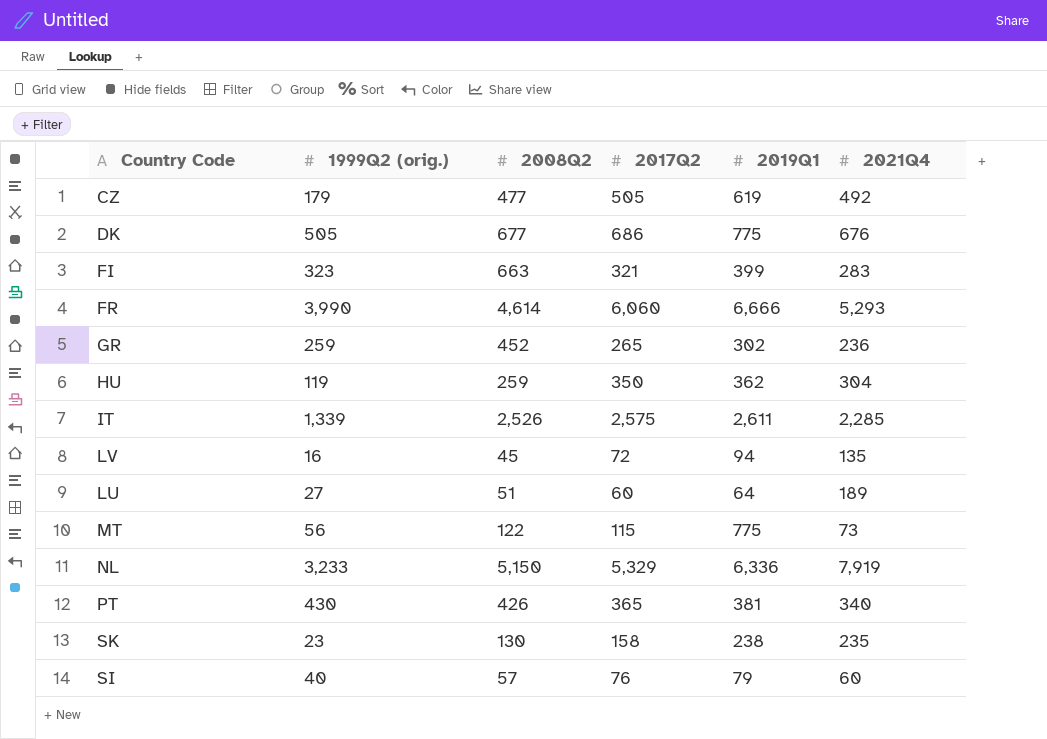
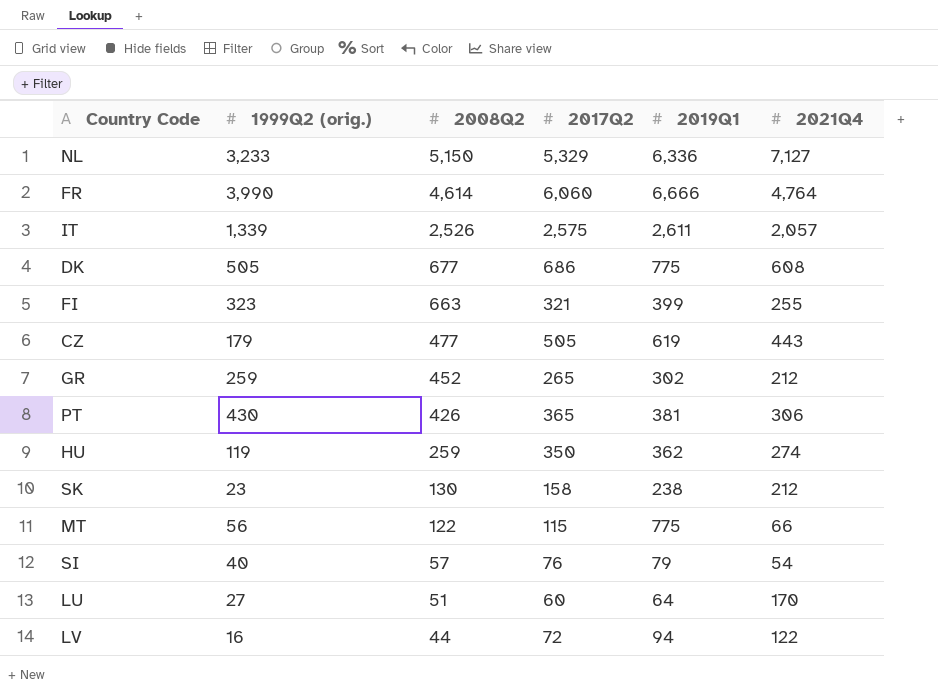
row order: none -> 2008Q2 descending
NL | 2021Q4: 7,919 -> 7,127
FR | 2021Q4: 5,293 -> 4,764
IT | 2021Q4: 2,285 -> 2,057
DK | 2021Q4: 676 -> 608
FI | 2021Q4: 283 -> 255
CZ | 2021Q4: 492 -> 443
GR | 2021Q4: 236 -> 212
PT | 2021Q4: 340 -> 306
HU | 2021Q4: 304 -> 274
SK | 2021Q4: 235 -> 212
MT | 2021Q4: 73 -> 66
SI | 2021Q4: 60 -> 54
LU | 2021Q4: 189 -> 170
LV | 2008Q2: 45 -> 44
LV | 2021Q4: 135 -> 122

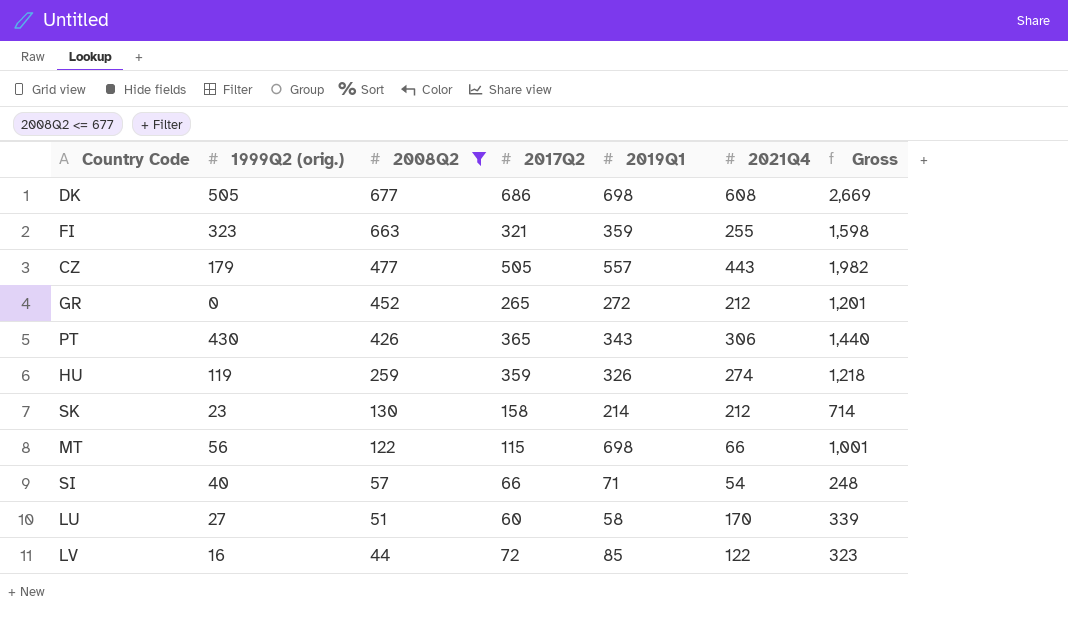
filter: none -> 2008Q2 <= 677
column Gross | formula: none -> [2008Q2] + [2017Q2] + [2019Q1] + [2021Q4]
DK | 2019Q1: 775 -> 698
FI | 2019Q1: 399 -> 359
CZ | 2019Q1: 619 -> 557
GR | 1999Q2 (orig.): 259 -> 0
GR | 2019Q1: 302 -> 272
PT | 2019Q1: 381 -> 343
HU | 2017Q2: 350 -> 359
HU | 2019Q1: 362 -> 326
SK | 2019Q1: 238 -> 214
MT | 2019Q1: 775 -> 698
SI | 2017Q2: 76 -> 66
SI | 2019Q1: 79 -> 71
LU | 2019Q1: 64 -> 58
LV | 2019Q1: 94 -> 85

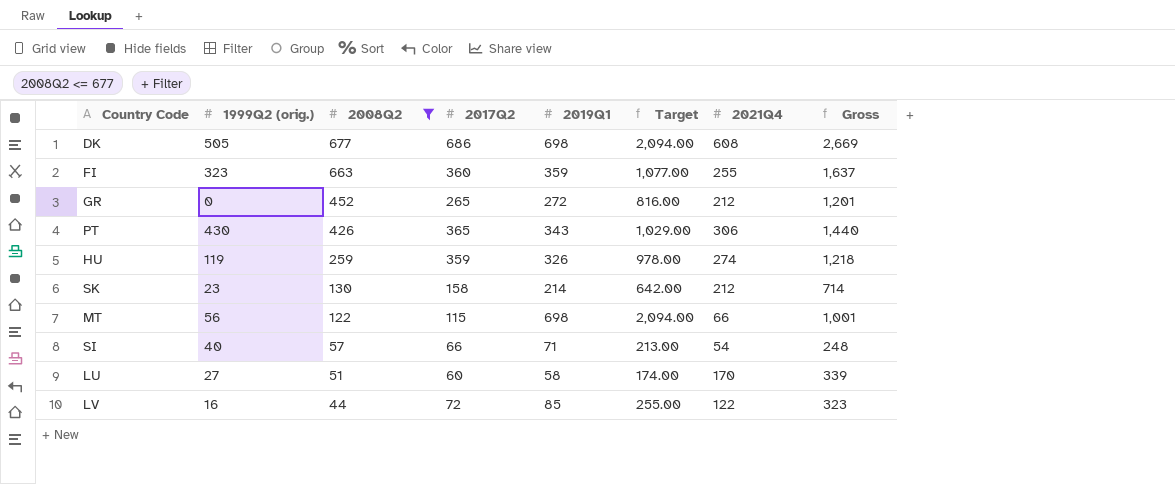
column Target | formula: none -> [2019Q1] * 3
row CZ: 179 | 477 | 505 | 557 | 443 | 1,982 -> none
FI | 2017Q2: 321 -> 360
FI | Gross: 1,598 -> 1,637

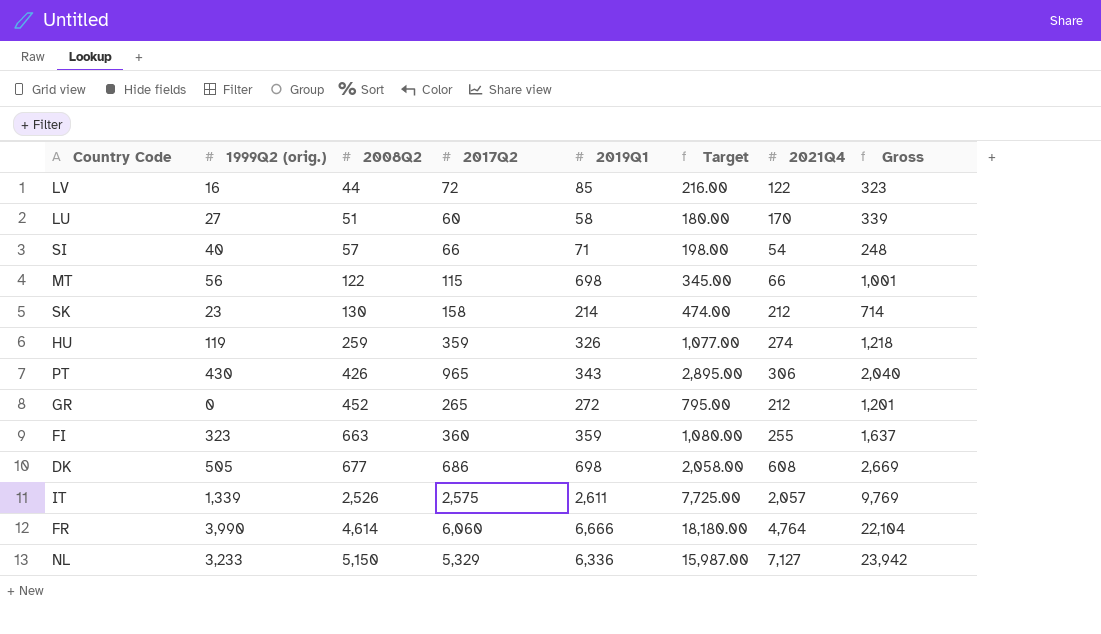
filter: 2008Q2 <= 677 -> none
row order: 2008Q2 descending -> 2008Q2 ascending
column Target | formula: [2019Q1] * 3 -> [2017Q2] * 3
PT | 2017Q2: 365 -> 965
PT | Gross: 1,440 -> 2,040

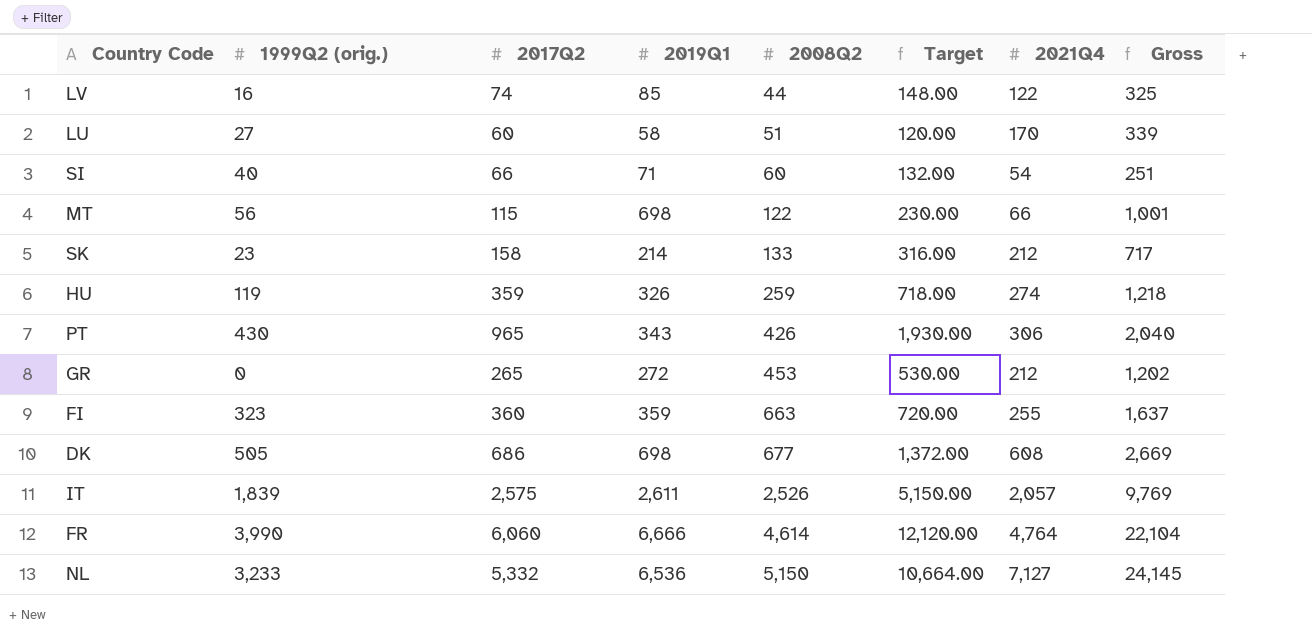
column 2008Q2 | position: 3 -> 5
column Target | formula: [2017Q2] * 3 -> [2017Q2] * 2
LV | 2017Q2: 72 -> 74
LV | Gross: 323 -> 325
SI | 2008Q2: 57 -> 60
SI | Gross: 248 -> 251
SK | 2008Q2: 130 -> 133
SK | Gross: 714 -> 717
GR | 2008Q2: 452 -> 453
GR | Gross: 1,201 -> 1,202
IT | 1999Q2 (orig.): 1,339 -> 1,839
NL | 2017Q2: 5,329 -> 5,332
NL | 2019Q1: 6,336 -> 6,536
NL | Gross: 23,942 -> 24,145

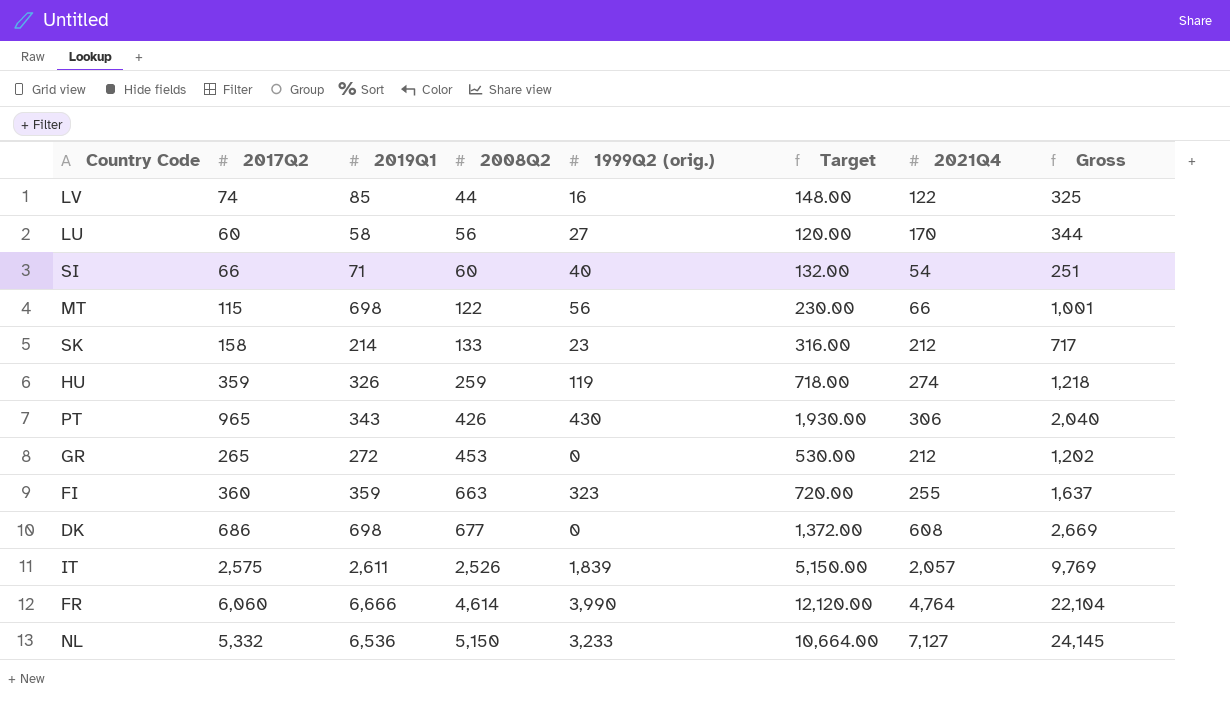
column 1999Q2 (orig.) | position: 2 -> 5
LU | 2008Q2: 51 -> 56
LU | Gross: 339 -> 344
DK | 1999Q2 (orig.): 505 -> 0

